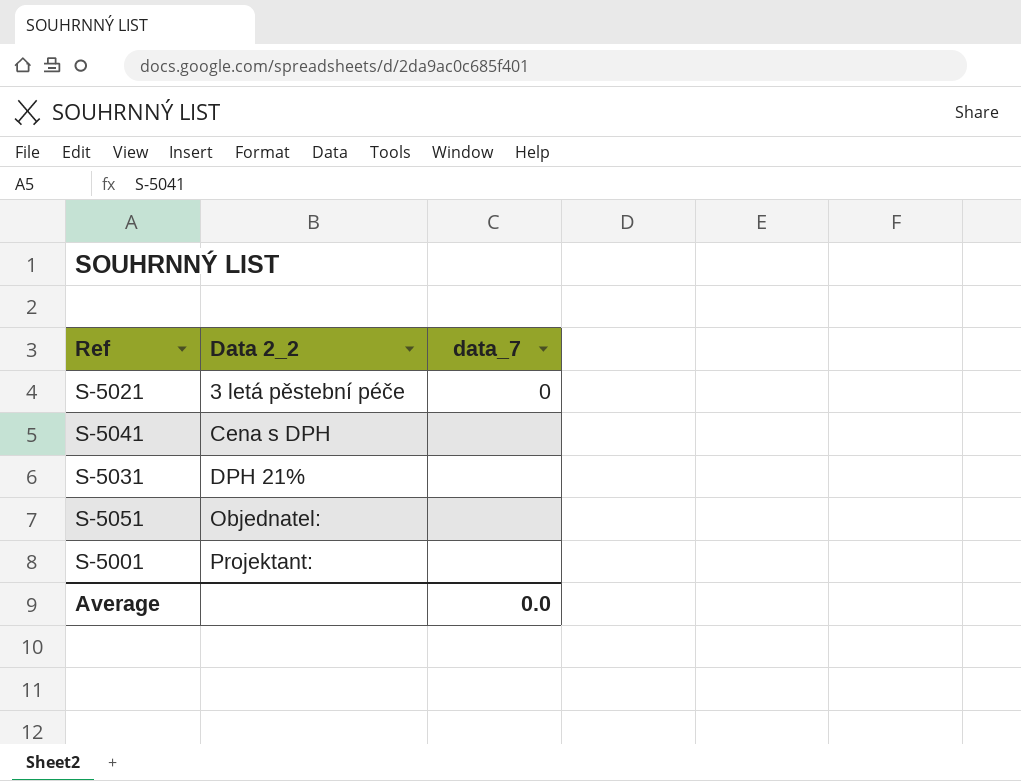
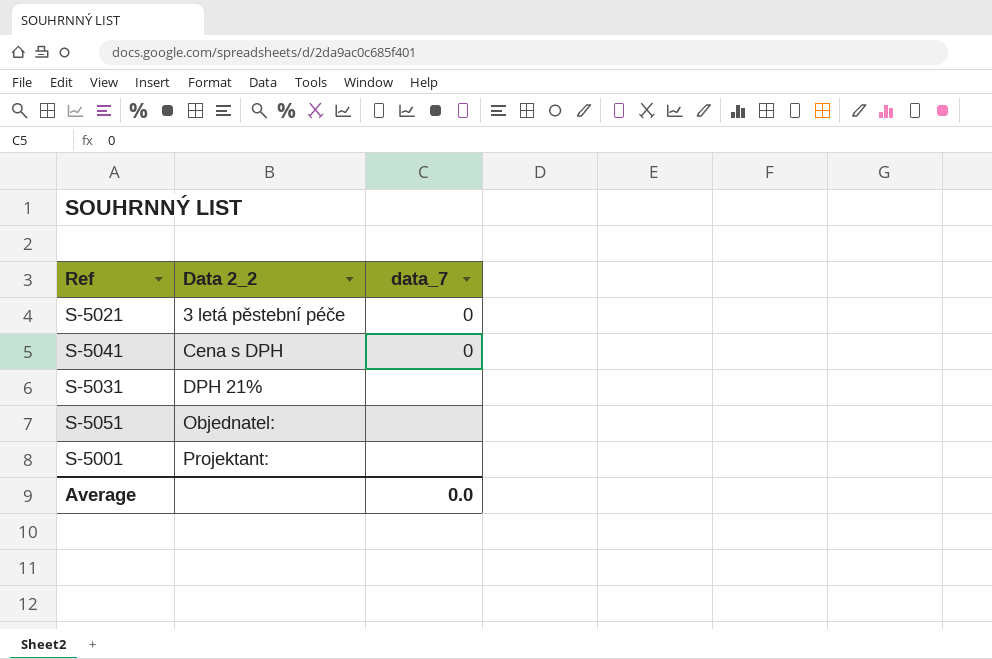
S-5041 | data_7: none -> 0

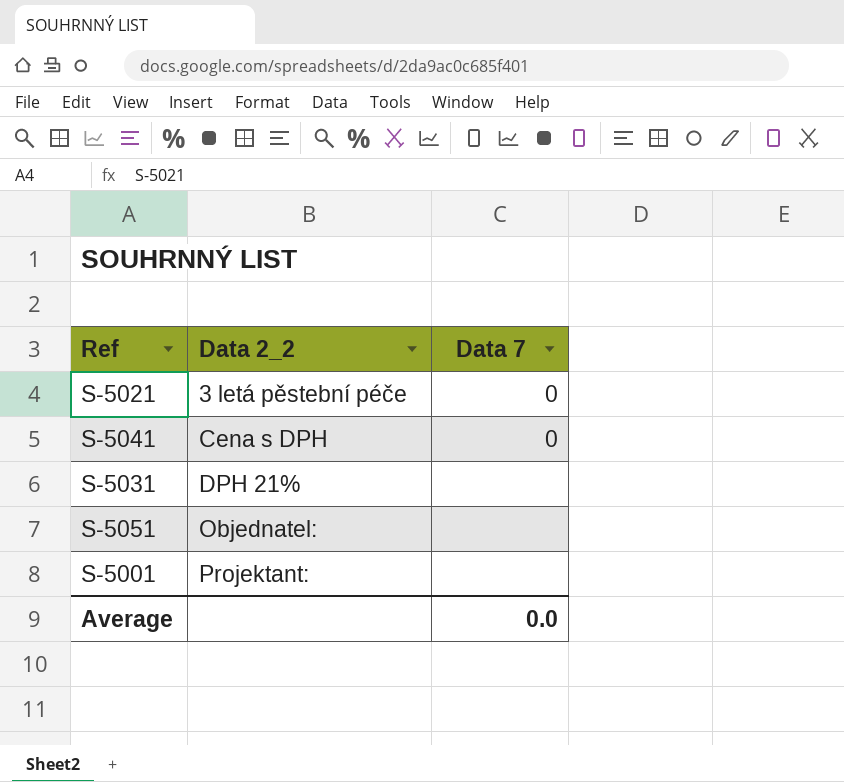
column name: data_7 -> Data 7

